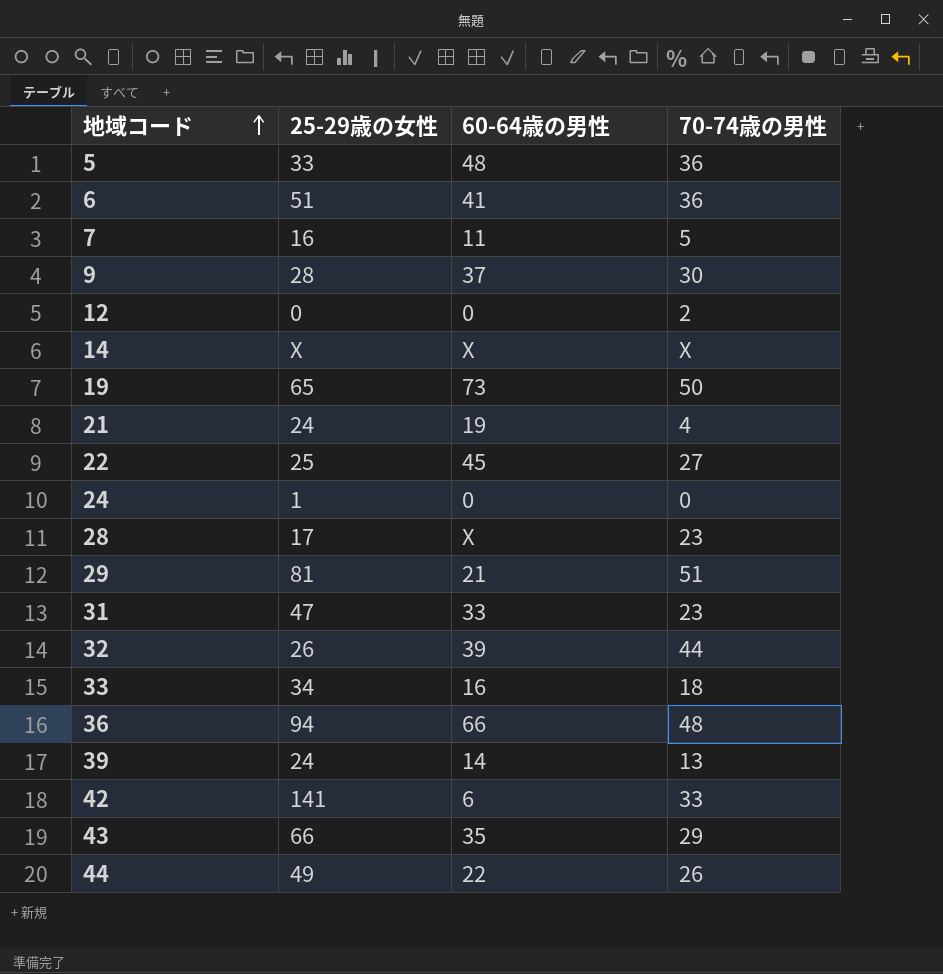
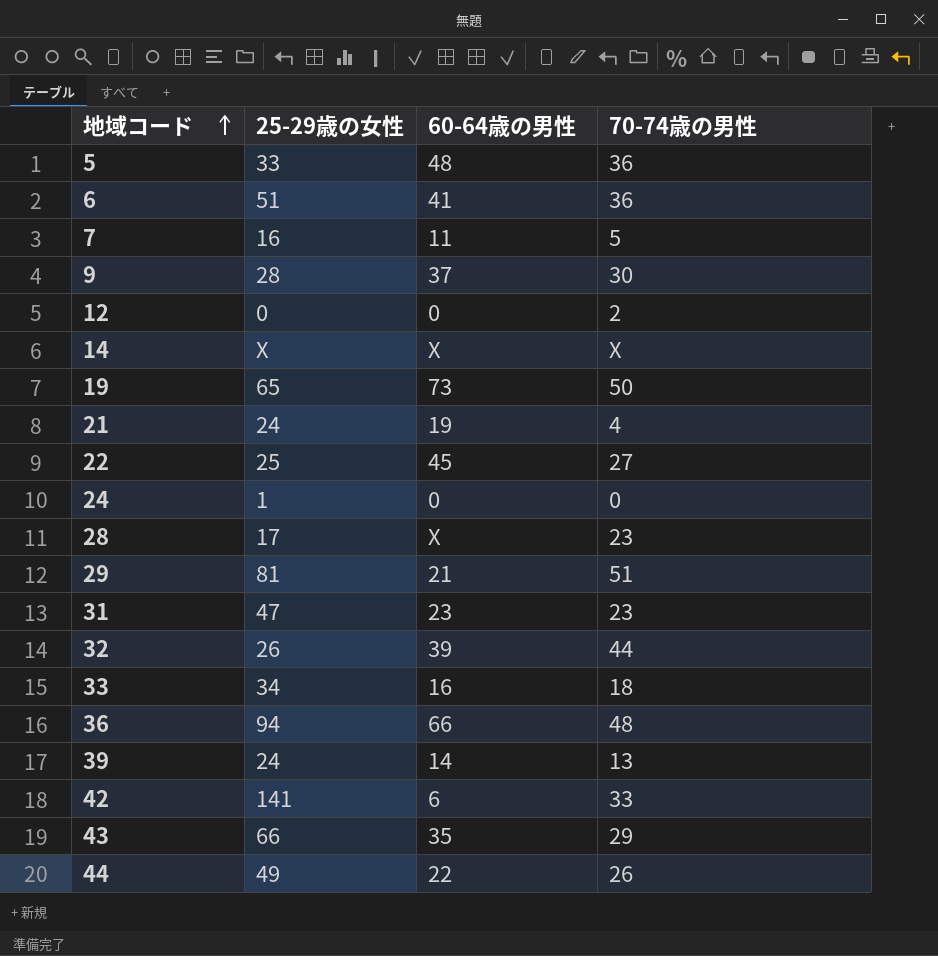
31 | 60-64歳の男性: 33 -> 23

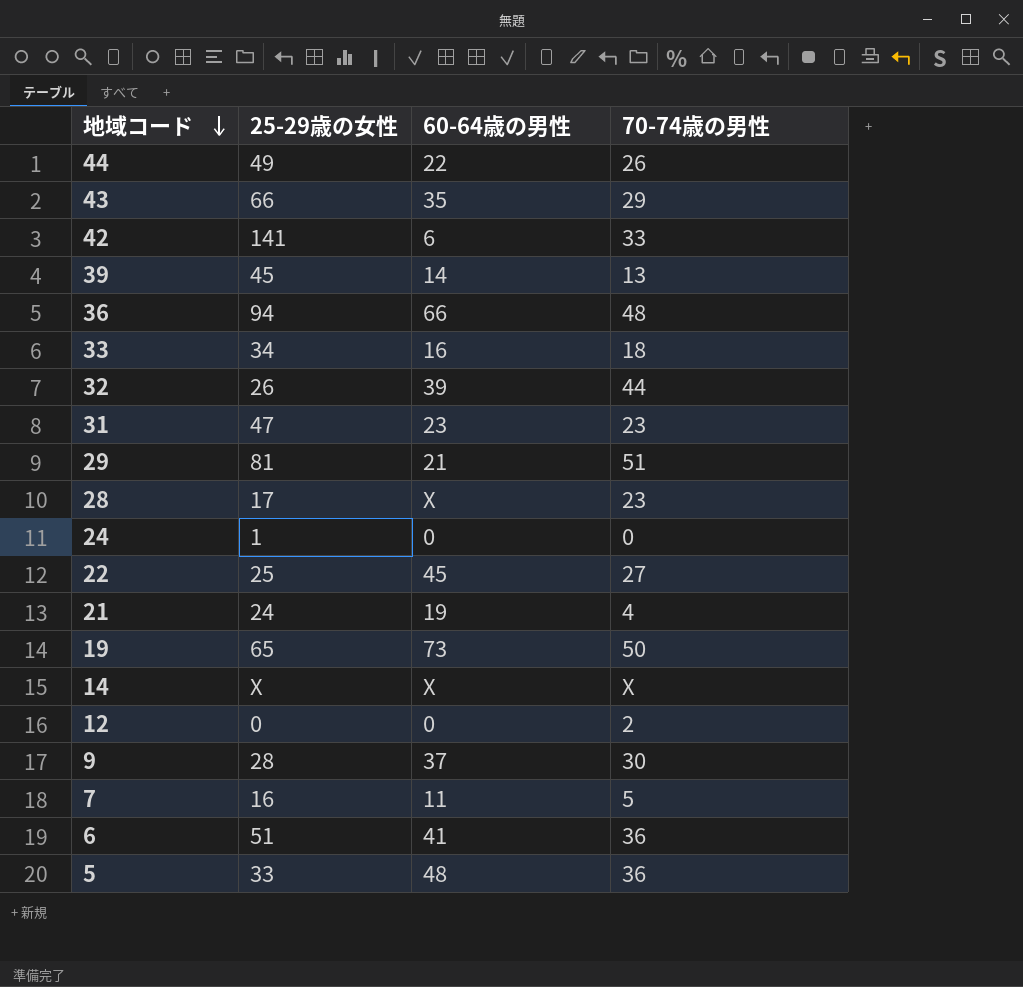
row order: 地域コード ascending -> 地域コード descending
39 | 25-29歳の女性: 24 -> 45

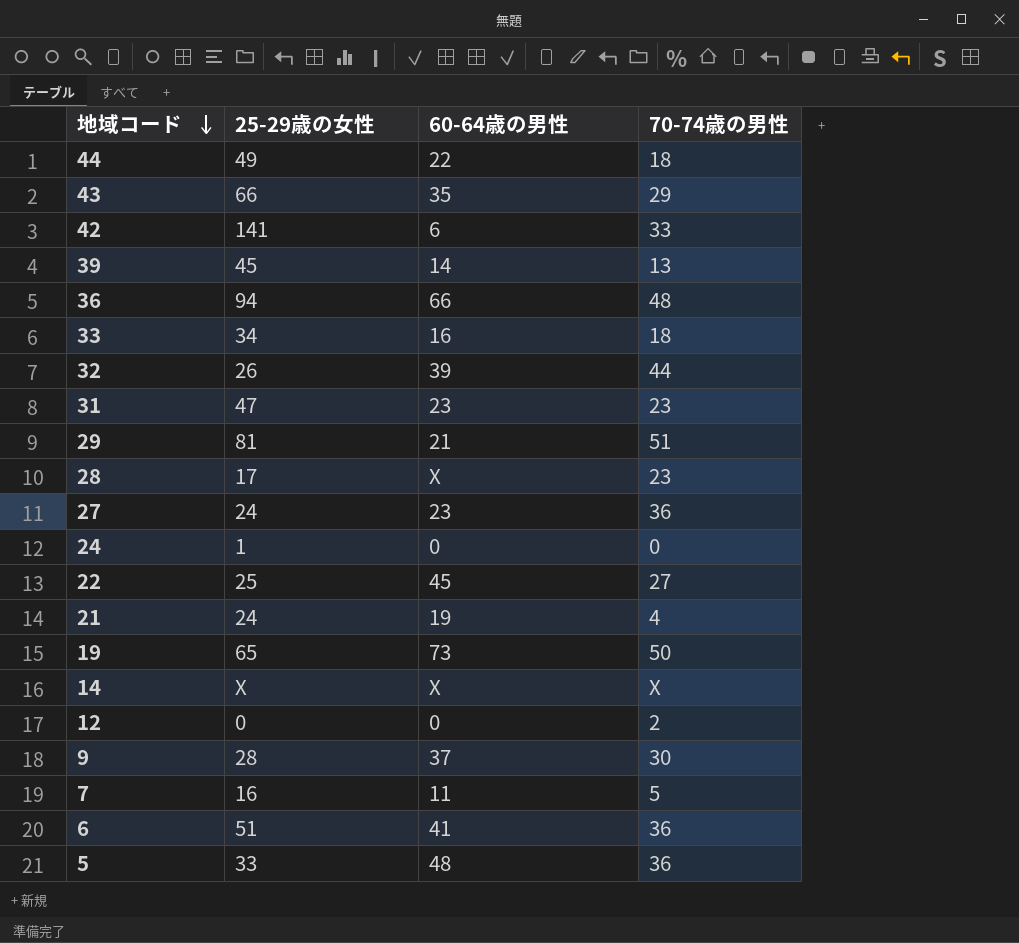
44 | 70-74歳の男性: 26 -> 18
row 27: none -> 24 | 23 | 36

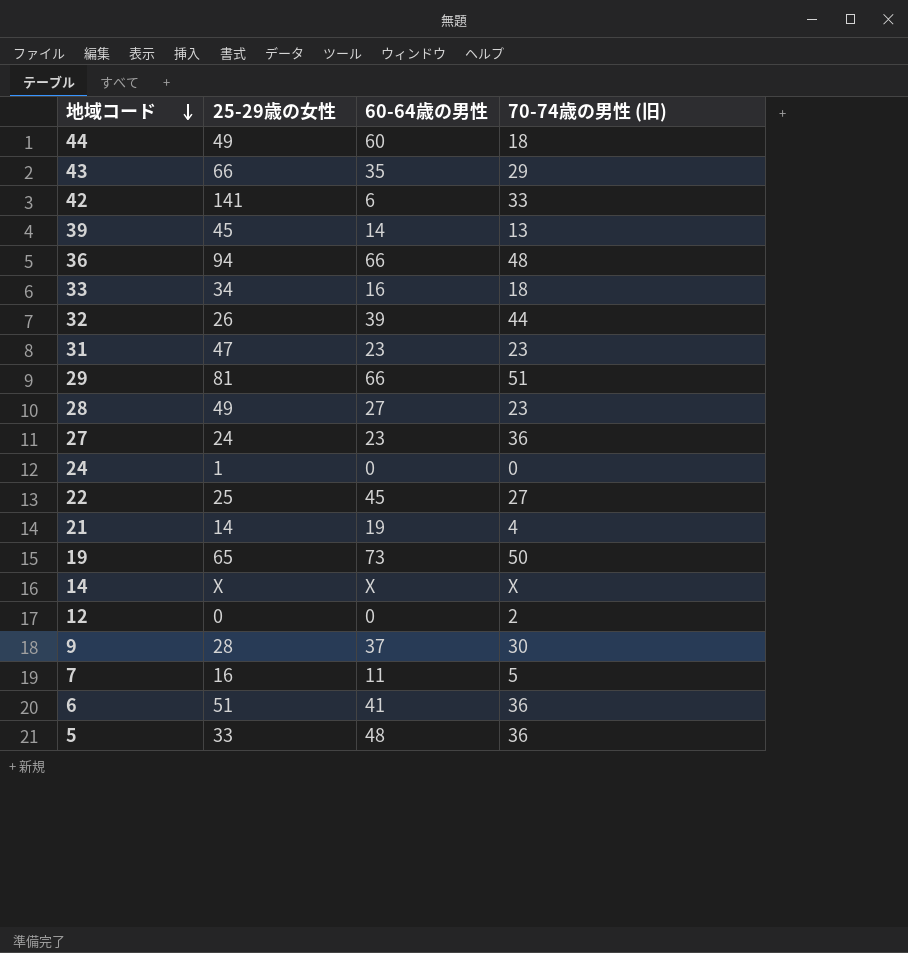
column name: 70-74歳の男性 -> 70-74歳の男性 (旧)
44 | 60-64歳の男性: 22 -> 60
29 | 60-64歳の男性: 21 -> 66
28 | 25-29歳の女性: 17 -> 49
28 | 60-64歳の男性: X -> 27
21 | 25-29歳の女性: 24 -> 14

